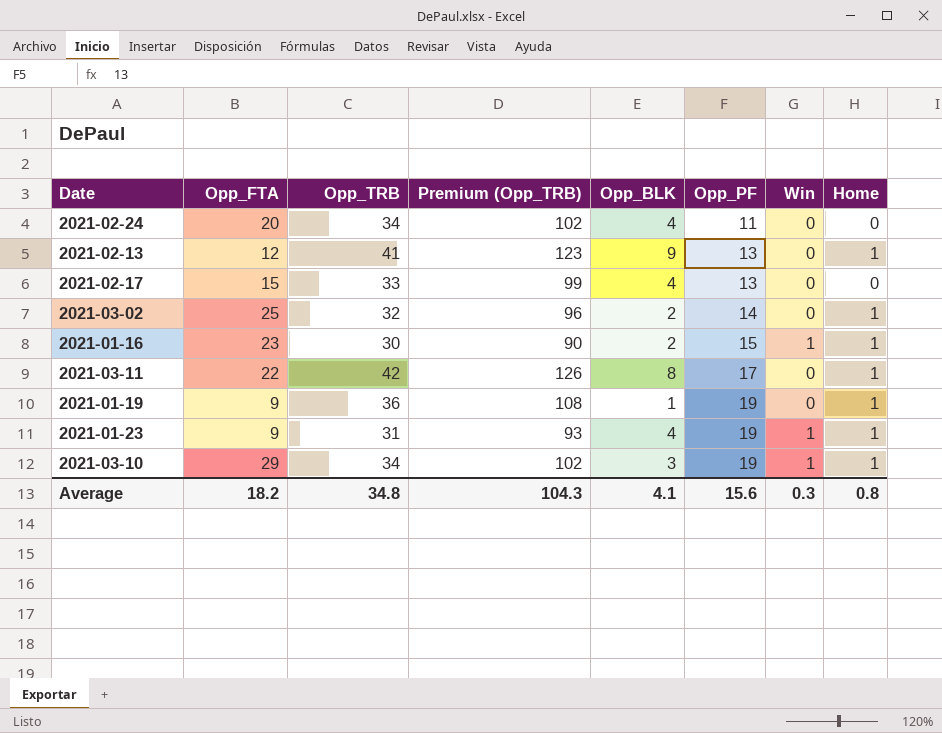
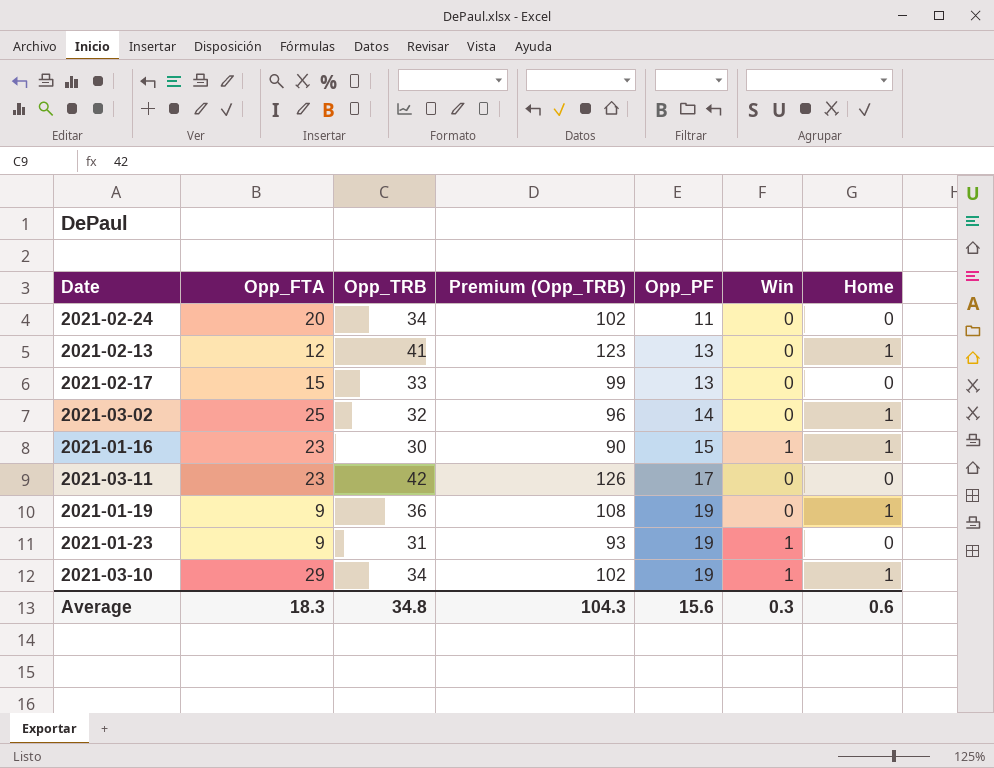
column Opp_BLK | position: 5 -> none
2021-03-11 | Opp_FTA: 22 -> 23
2021-03-11 | Home: 1 -> 0
2021-01-23 | Home: 1 -> 0
Average | Opp_FTA: 18.2 -> 18.3
Average | Home: 0.8 -> 0.6

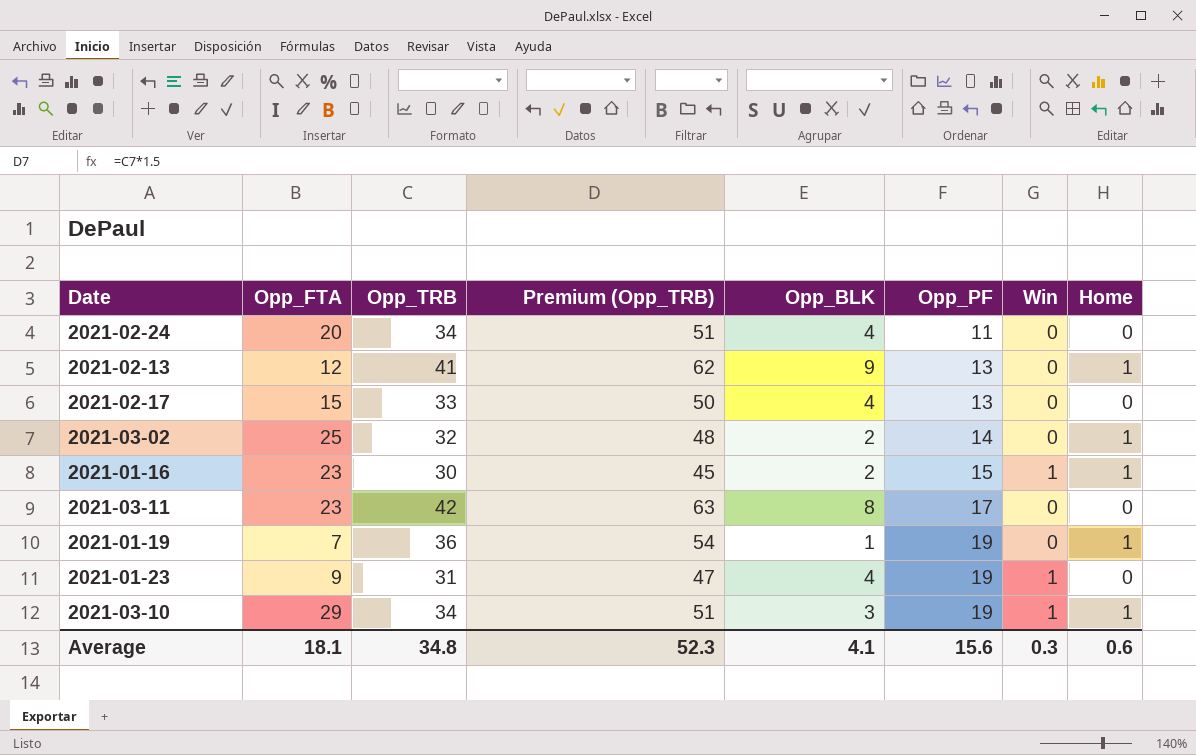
column Premium (Opp_TRB) | formula: [Opp_TRB] * 3 -> [Opp_TRB] * 1.5
column Opp_BLK | position: none -> 5
2021-01-19 | Opp_FTA: 9 -> 7
Average | Opp_FTA: 18.3 -> 18.1
Average | Premium (Opp_TRB): 104.3 -> 52.3

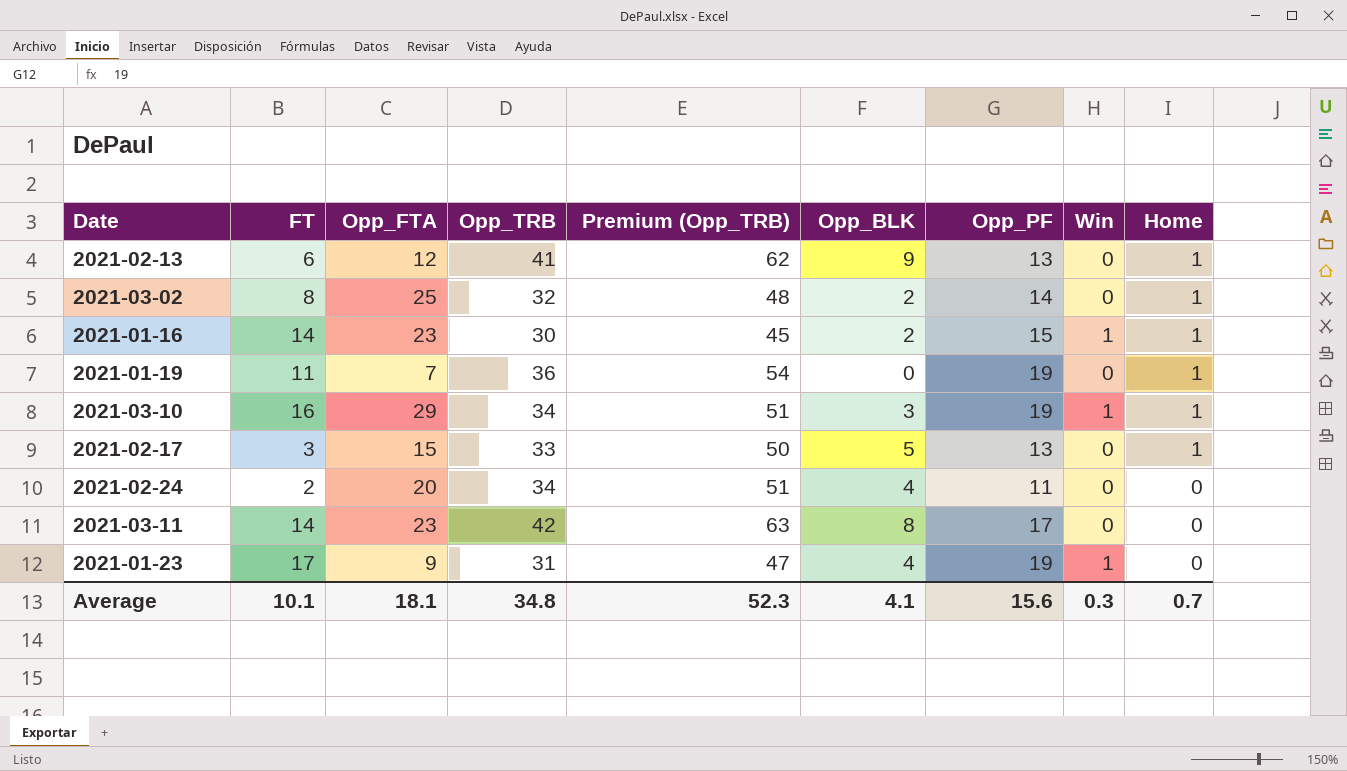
row order: Opp_PF ascending -> Home descending
column FT | position: none -> 2
2021-01-19 | Opp_BLK: 1 -> 0
2021-02-17 | Opp_BLK: 4 -> 5
2021-02-17 | Home: 0 -> 1
Average | Home: 0.6 -> 0.7

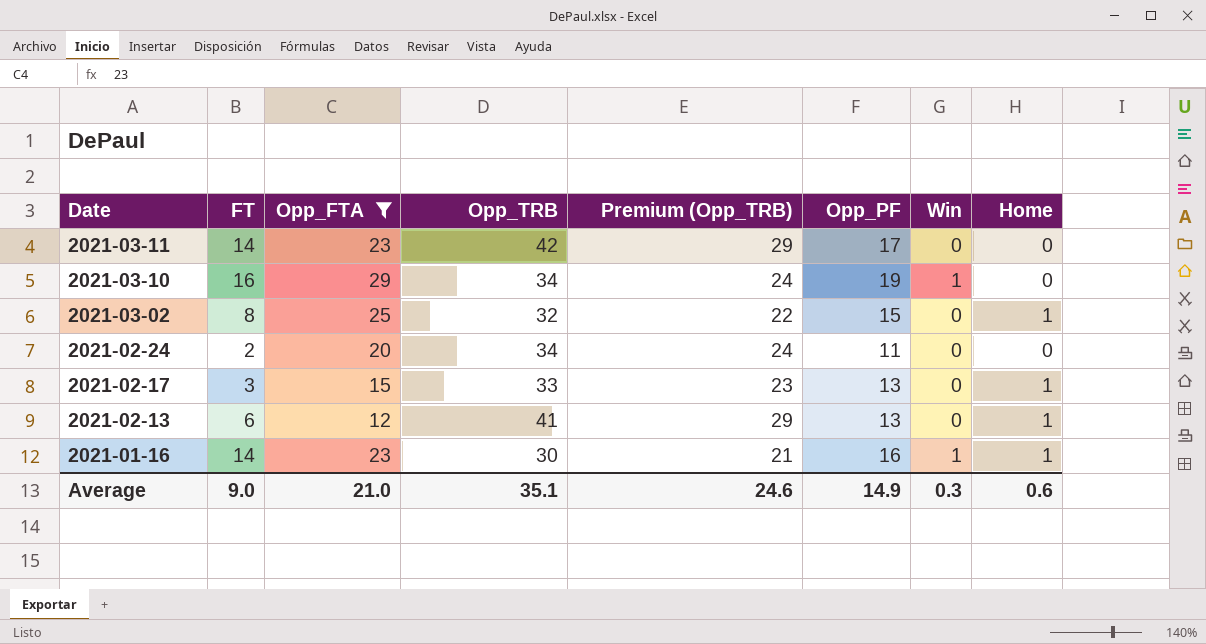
filter: none -> Opp_FTA >= 12
row order: Home descending -> Date descending
column Opp_BLK | position: 6 -> none
column Premium (Opp_TRB) | formula: [Opp_TRB] * 1.5 -> [Opp_TRB] * 0.7
2021-03-10 | Home: 1 -> 0
2021-03-02 | Opp_PF: 14 -> 15
2021-01-16 | Opp_PF: 15 -> 16
Average | FT: 10.1 -> 9.0
Average | Opp_FTA: 18.1 -> 21.0
Average | Opp_TRB: 34.8 -> 35.1
Average | Premium (Opp_TRB): 52.3 -> 24.6
Average | Opp_PF: 15.6 -> 14.9
Average | Home: 0.7 -> 0.6

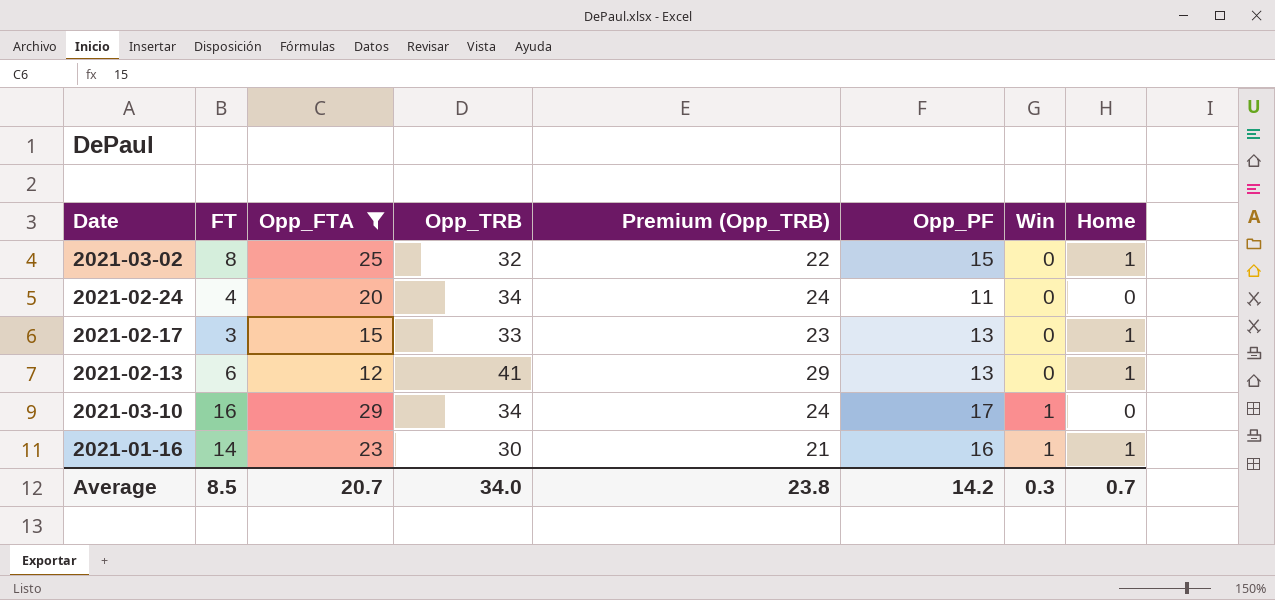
row order: Date descending -> Win ascending
row 2021-03-11: 14 | 23 | 42 | 29 | 17 | 0 | 0 -> none
2021-02-24 | FT: 2 -> 4
2021-03-10 | Opp_PF: 19 -> 17
Average | FT: 9.0 -> 8.5
Average | Opp_FTA: 21.0 -> 20.7
Average | Opp_TRB: 35.1 -> 34.0
Average | Premium (Opp_TRB): 24.6 -> 23.8
Average | Opp_PF: 14.9 -> 14.2
Average | Home: 0.6 -> 0.7

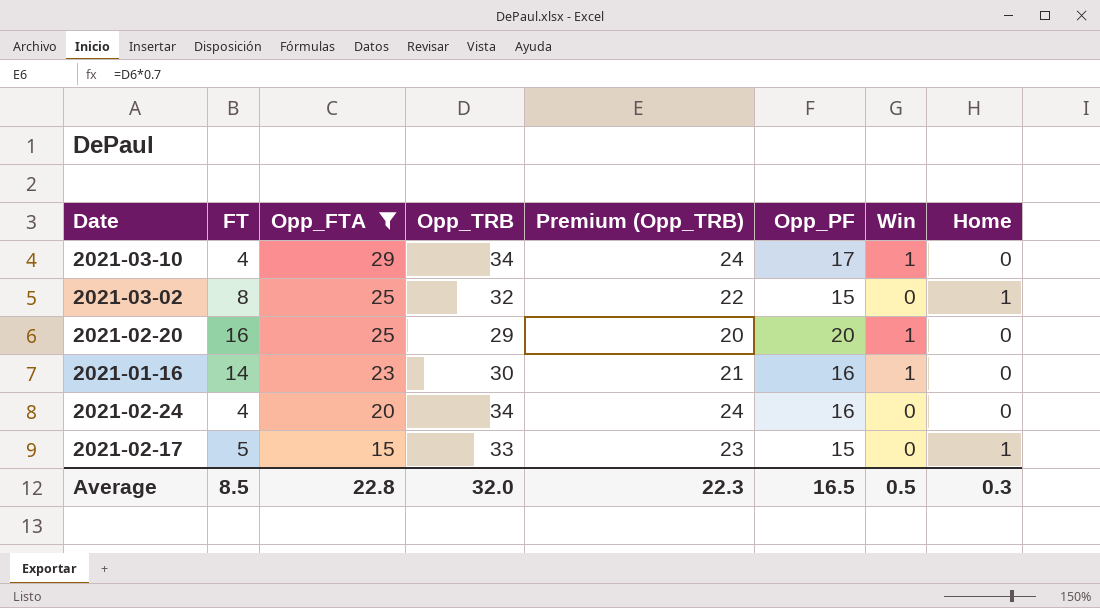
row order: Win ascending -> Opp_FTA descending
row 2021-02-13: 6 | 12 | 41 | 29 | 13 | 0 | 1 -> none
2021-03-10 | FT: 16 -> 4
row 2021-02-20: none -> 16 | 25 | 29 | 20 | 20 | 1 | 0
2021-01-16 | Home: 1 -> 0
2021-02-24 | Opp_PF: 11 -> 16
2021-02-17 | FT: 3 -> 5
2021-02-17 | Opp_PF: 13 -> 15
Average | Opp_FTA: 20.7 -> 22.8
Average | Opp_TRB: 34.0 -> 32.0
Average | Premium (Opp_TRB): 23.8 -> 22.3
Average | Opp_PF: 14.2 -> 16.5
Average | Win: 0.3 -> 0.5
Average | Home: 0.7 -> 0.3

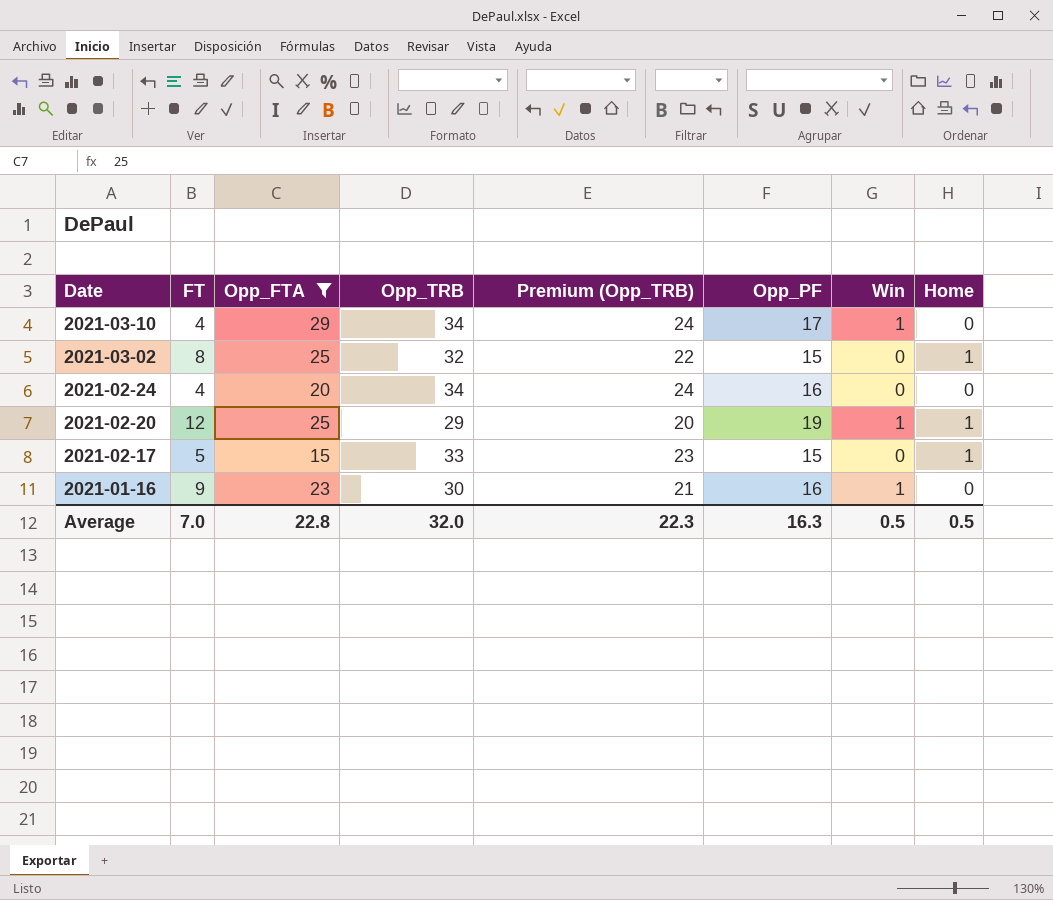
row order: Opp_FTA descending -> Date descending
2021-02-20 | FT: 16 -> 12
2021-02-20 | Opp_PF: 20 -> 19
2021-02-20 | Home: 0 -> 1
2021-01-16 | FT: 14 -> 9
Average | FT: 8.5 -> 7.0
Average | Opp_PF: 16.5 -> 16.3
Average | Home: 0.3 -> 0.5

